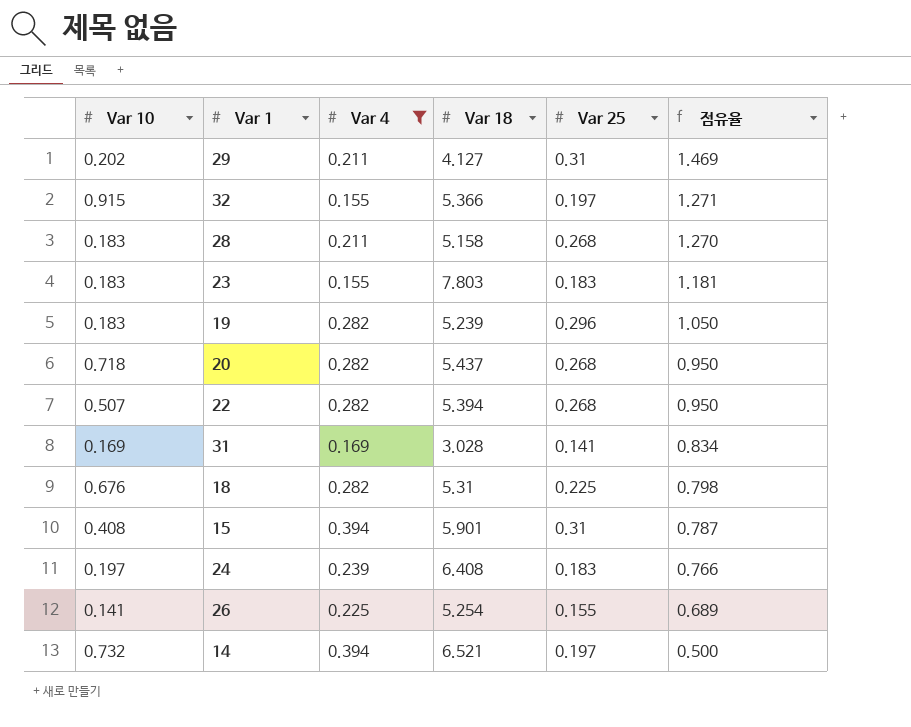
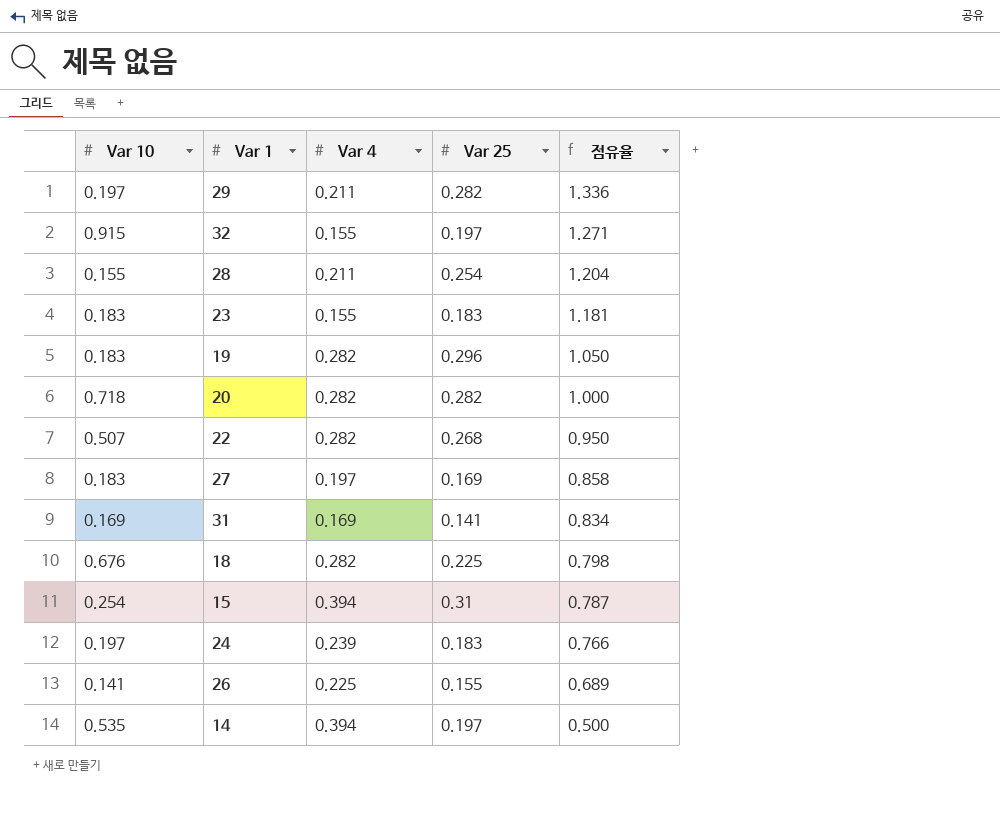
filter: Var 4 != 0.197 -> none
column Var 18 | position: 4 -> none
29 | Var 10: 0.202 -> 0.197
29 | Var 25: 0.31 -> 0.282
29 | 점유율: 1.469 -> 1.336
28 | Var 10: 0.183 -> 0.155
28 | Var 25: 0.268 -> 0.254
28 | 점유율: 1.270 -> 1.204
20 | Var 25: 0.268 -> 0.282
20 | 점유율: 0.950 -> 1.000
15 | Var 10: 0.408 -> 0.254
14 | Var 10: 0.732 -> 0.535

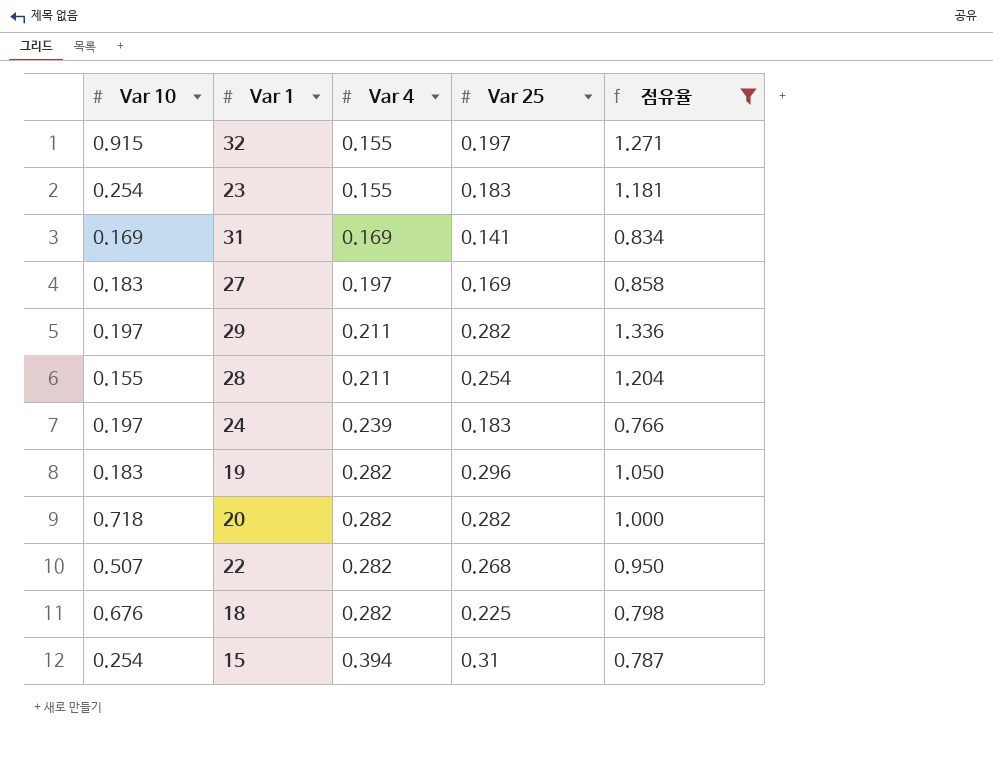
filter: none -> 점유율 >= 0.766
row order: 점유율 descending -> Var 4 ascending
23 | Var 10: 0.183 -> 0.254

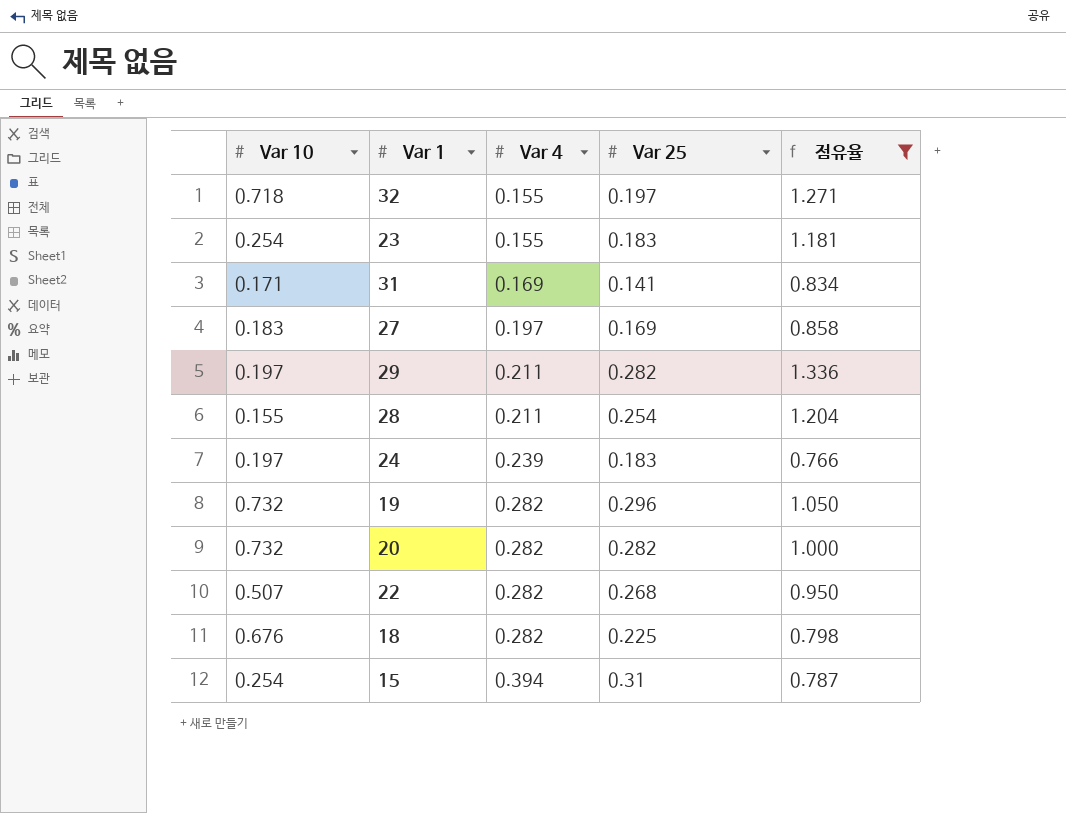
32 | Var 10: 0.915 -> 0.718
31 | Var 10: 0.169 -> 0.171
19 | Var 10: 0.183 -> 0.732
20 | Var 10: 0.718 -> 0.732

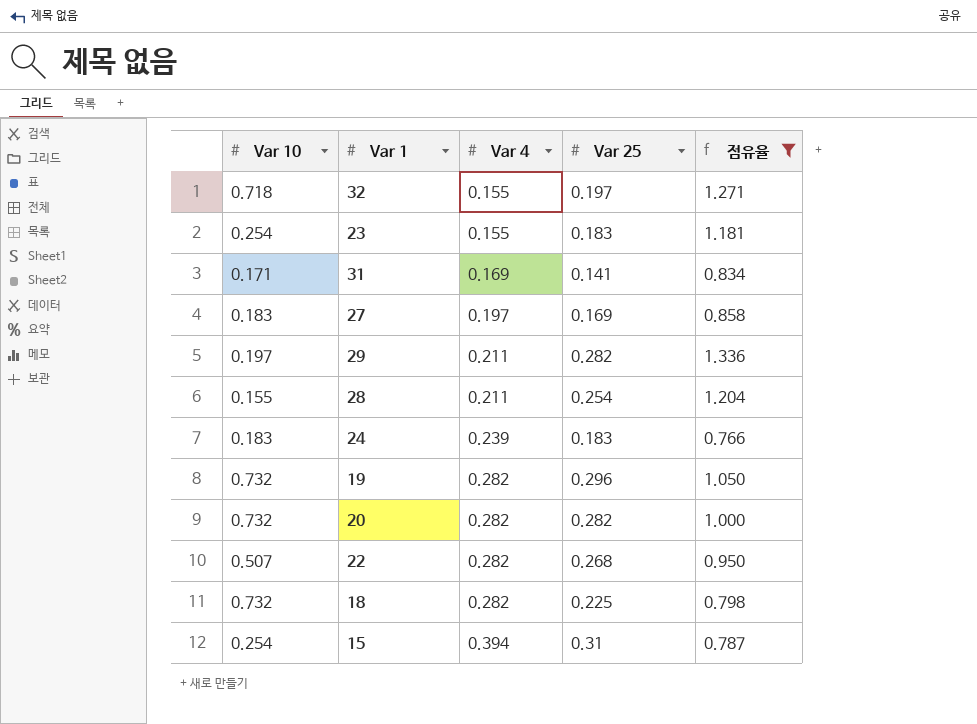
24 | Var 10: 0.197 -> 0.183
18 | Var 10: 0.676 -> 0.732

